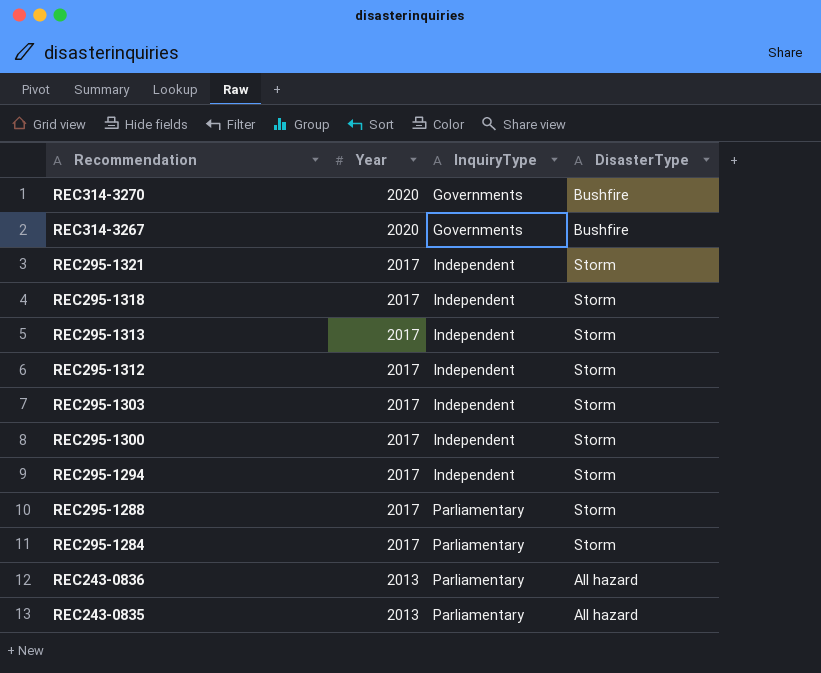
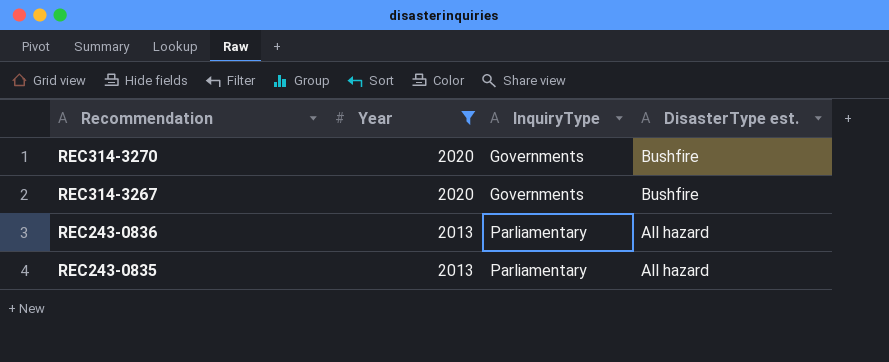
filter: none -> Year != 2017
column name: DisasterType -> DisasterType est.

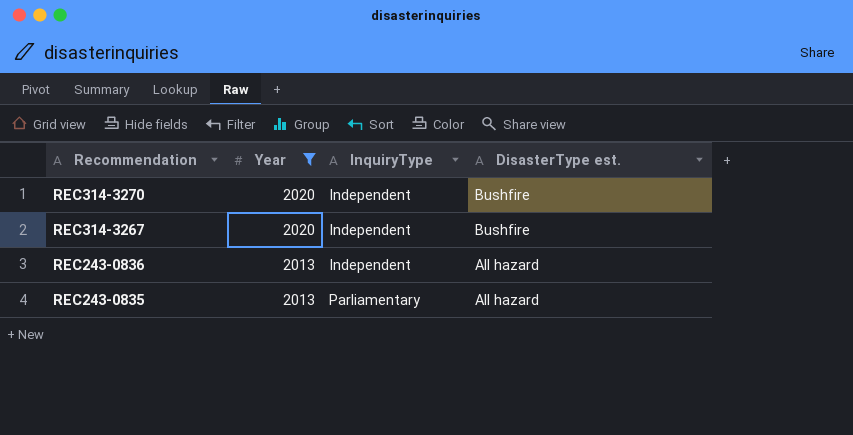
REC314-3270 | InquiryType: Governments -> Independent
REC314-3267 | InquiryType: Governments -> Independent
REC243-0836 | InquiryType: Parliamentary -> Independent

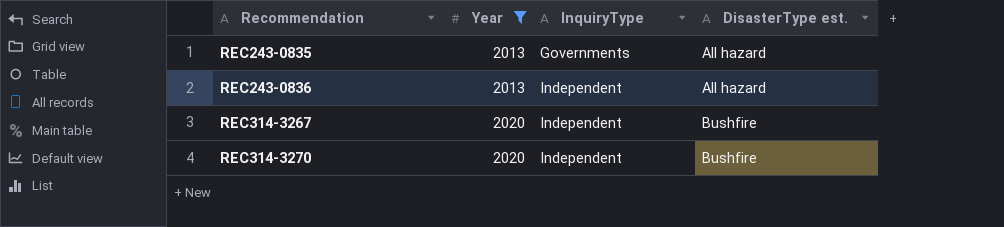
row order: Recommendation descending -> Recommendation ascending
REC243-0835 | InquiryType: Parliamentary -> Governments

